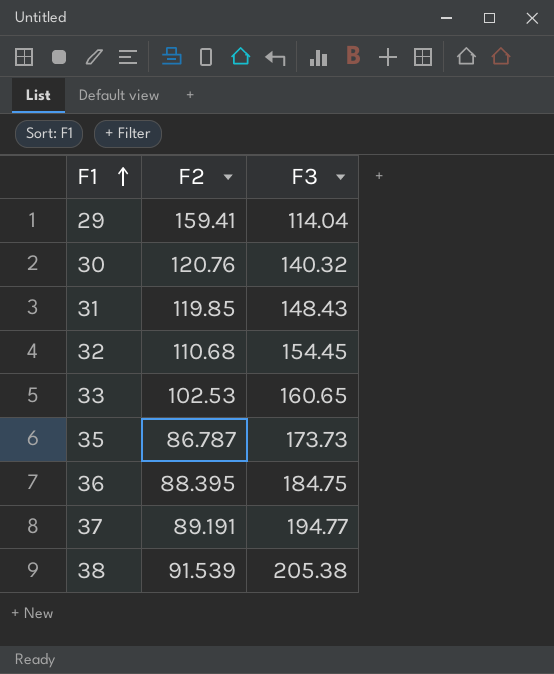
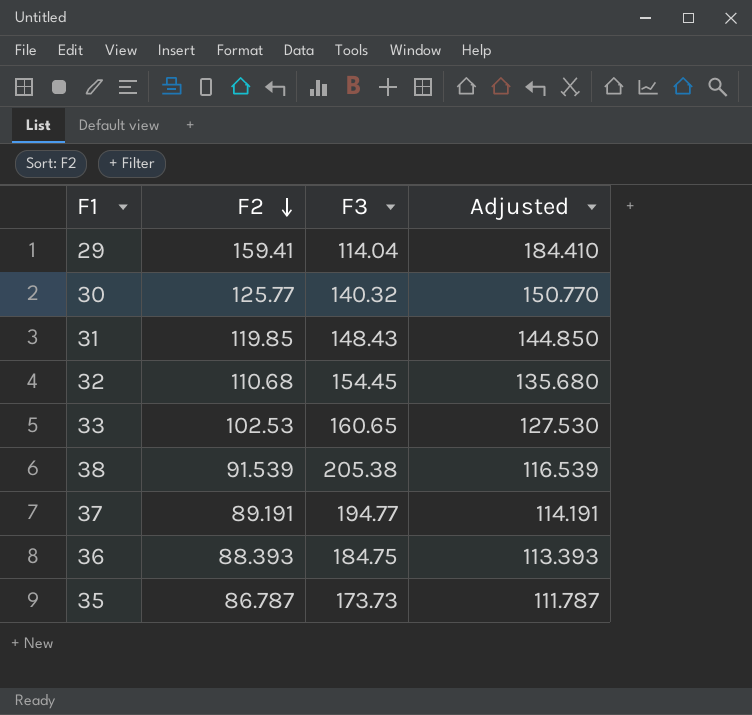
row order: F1 ascending -> F2 descending
column Adjusted | formula: none -> [F2] + 25
30 | F2: 120.76 -> 125.77
36 | F2: 88.395 -> 88.393

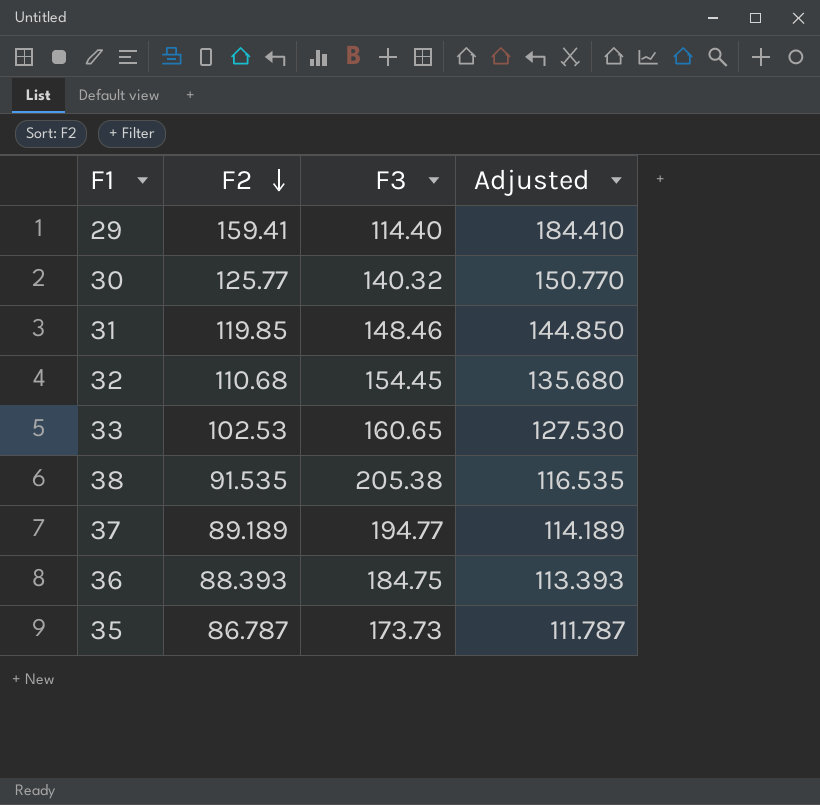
29 | F3: 114.04 -> 114.40
31 | F3: 148.43 -> 148.46
38 | F2: 91.539 -> 91.535
38 | Adjusted: 116.539 -> 116.535
37 | F2: 89.191 -> 89.189
37 | Adjusted: 114.191 -> 114.189

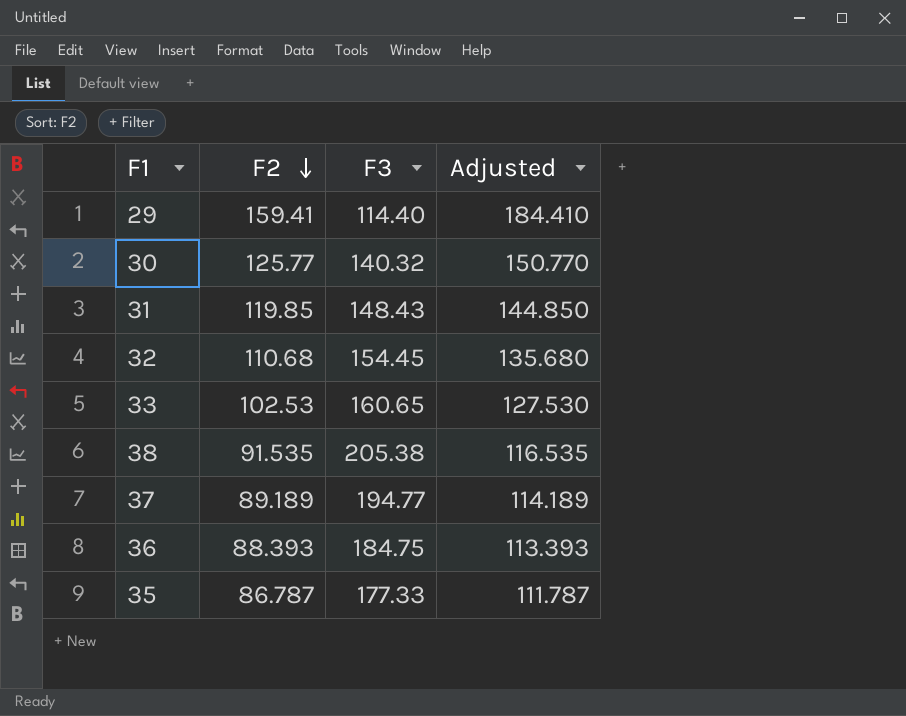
31 | F3: 148.46 -> 148.43
35 | F3: 173.73 -> 177.33

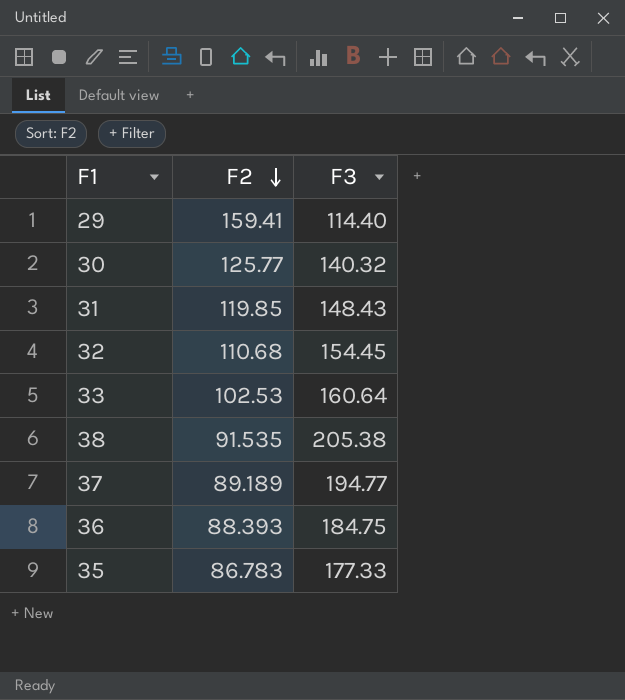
column Adjusted | formula: [F2] + 25 -> none
33 | F3: 160.65 -> 160.64
35 | F2: 86.787 -> 86.783

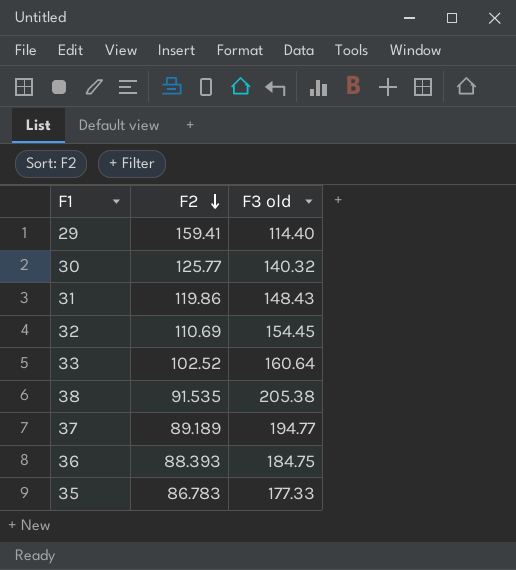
column name: F3 -> F3 old
31 | F2: 119.85 -> 119.86
32 | F2: 110.68 -> 110.69
33 | F2: 102.53 -> 102.52

